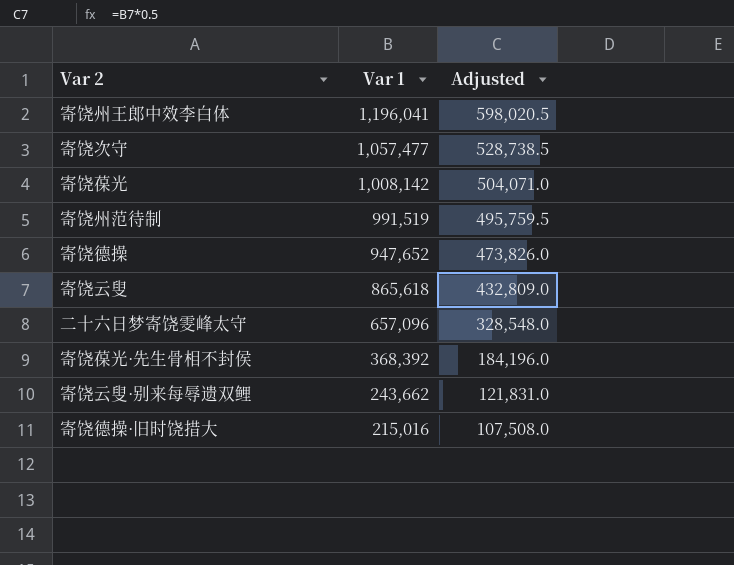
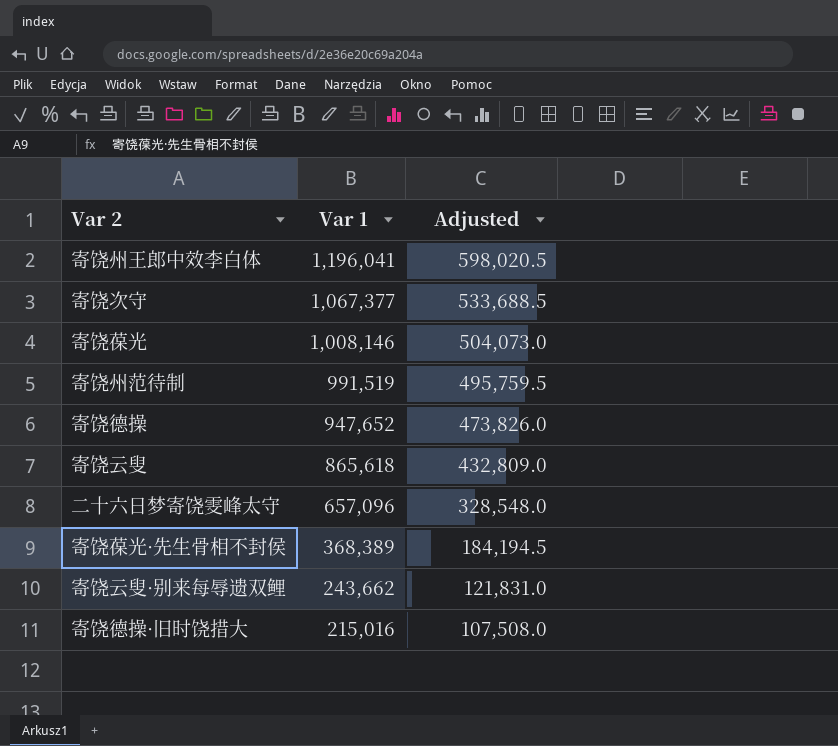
寄饶次守 | Var 1: 1,057,477 -> 1,067,377
寄饶次守 | Adjusted: 528,738.5 -> 533,688.5
寄饶葆光 | Var 1: 1,008,142 -> 1,008,146
寄饶葆光 | Adjusted: 504,071.0 -> 504,073.0
寄饶葆光·先生骨相不封侯 | Var 1: 368,392 -> 368,389
寄饶葆光·先生骨相不封侯 | Adjusted: 184,196.0 -> 184,194.5

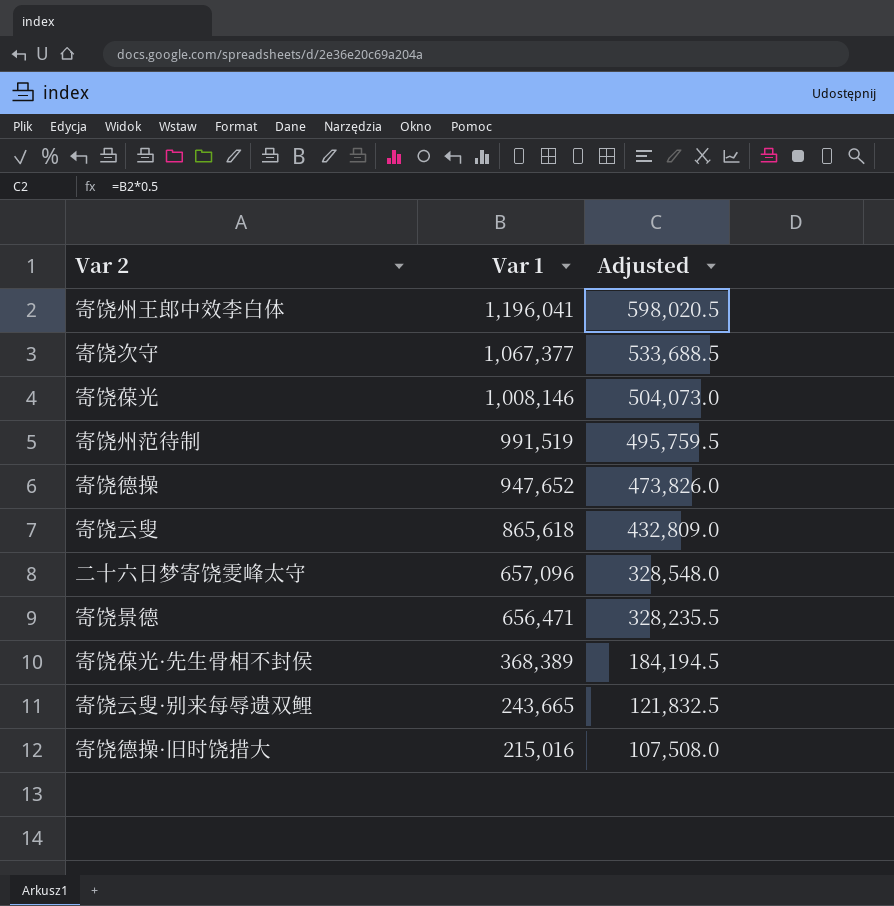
row 寄饶景德: none -> 656,471 | 328,235.5
寄饶云叟·别来每辱遗双鲤 | Var 1: 243,662 -> 243,665
寄饶云叟·别来每辱遗双鲤 | Adjusted: 121,831.0 -> 121,832.5

